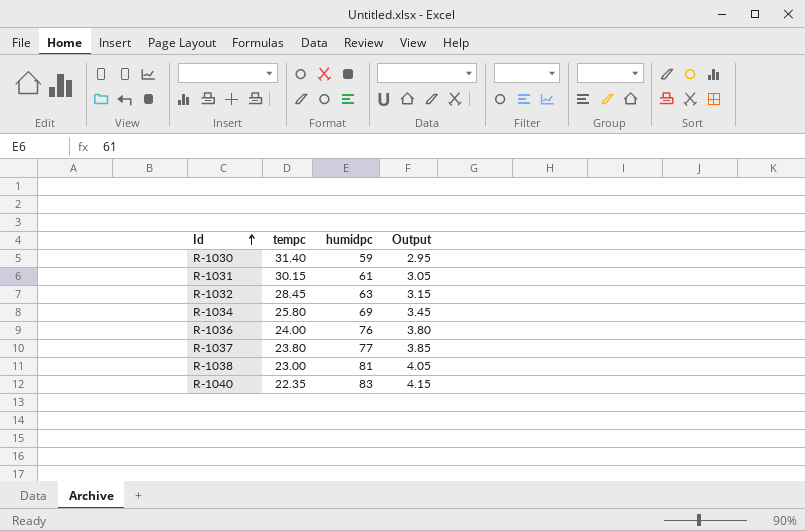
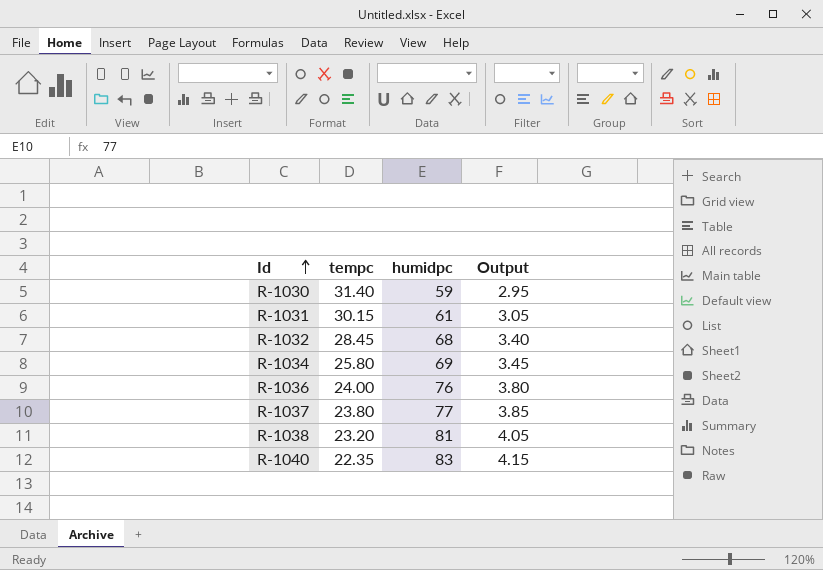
R-1032 | humidpc: 63 -> 68
R-1032 | Output: 3.15 -> 3.40
R-1038 | tempc: 23.00 -> 23.20

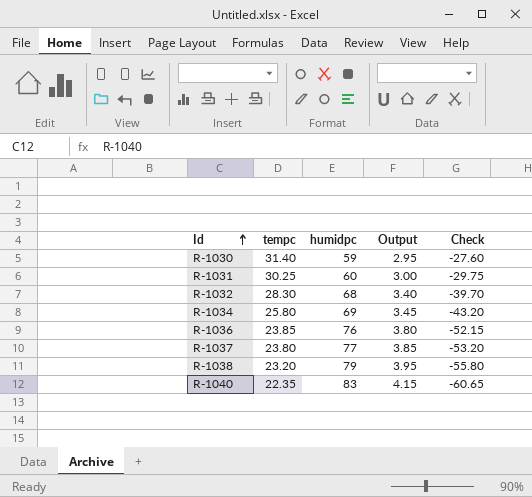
column Check | formula: none -> [tempc] - [humidpc]
R-1031 | tempc: 30.15 -> 30.25
R-1031 | humidpc: 61 -> 60
R-1031 | Output: 3.05 -> 3.00
R-1032 | tempc: 28.45 -> 28.30
R-1036 | tempc: 24.00 -> 23.85
R-1038 | humidpc: 81 -> 79
R-1038 | Output: 4.05 -> 3.95

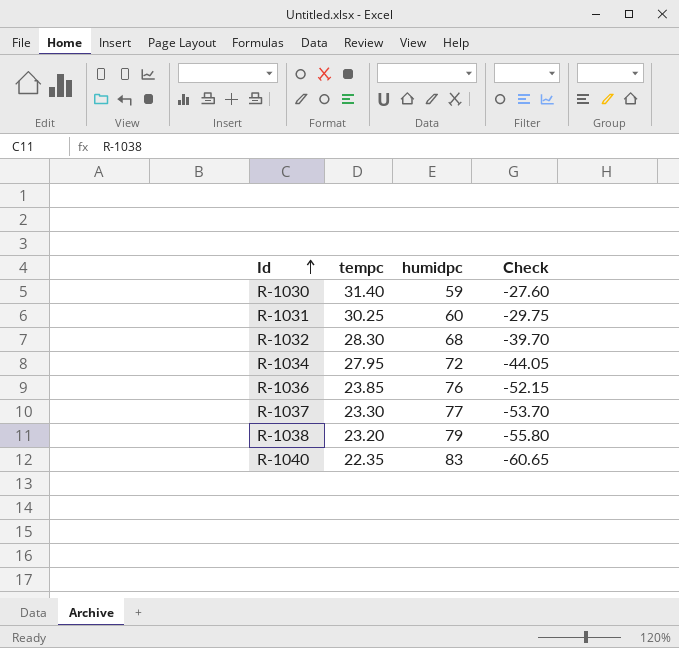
column Output | formula: [humidpc] * 0.05 -> none
R-1034 | tempc: 25.80 -> 27.95
R-1034 | humidpc: 69 -> 72
R-1034 | Check: -43.20 -> -44.05
R-1037 | tempc: 23.80 -> 23.30
R-1037 | Check: -53.20 -> -53.70

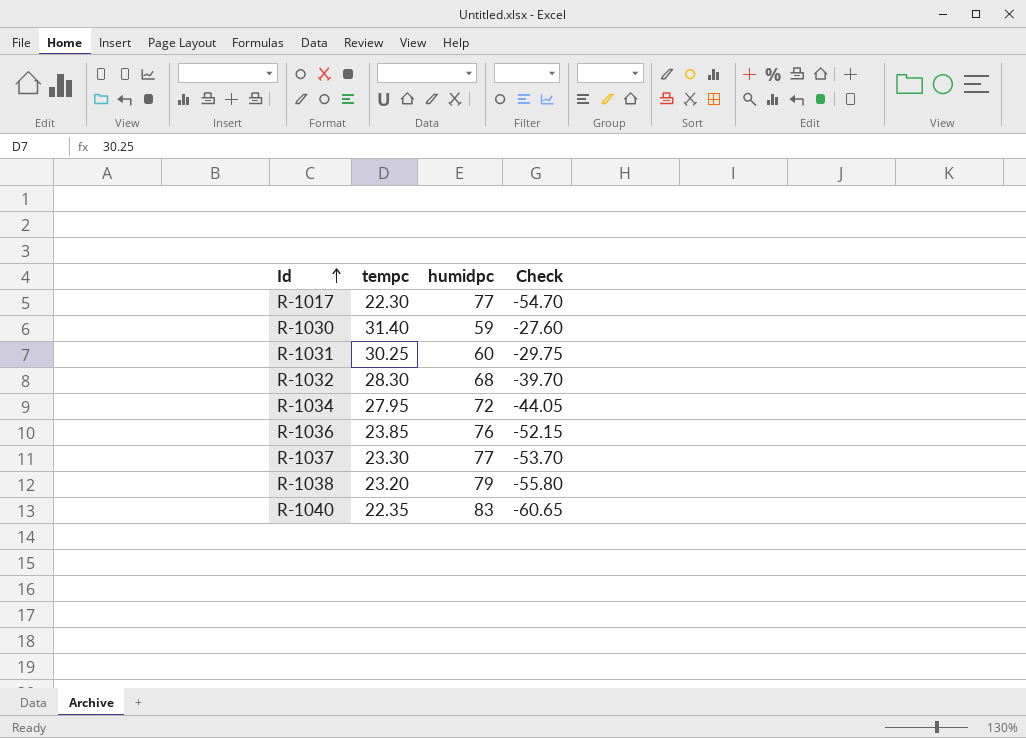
row R-1017: none -> 22.30 | 77 | -54.70

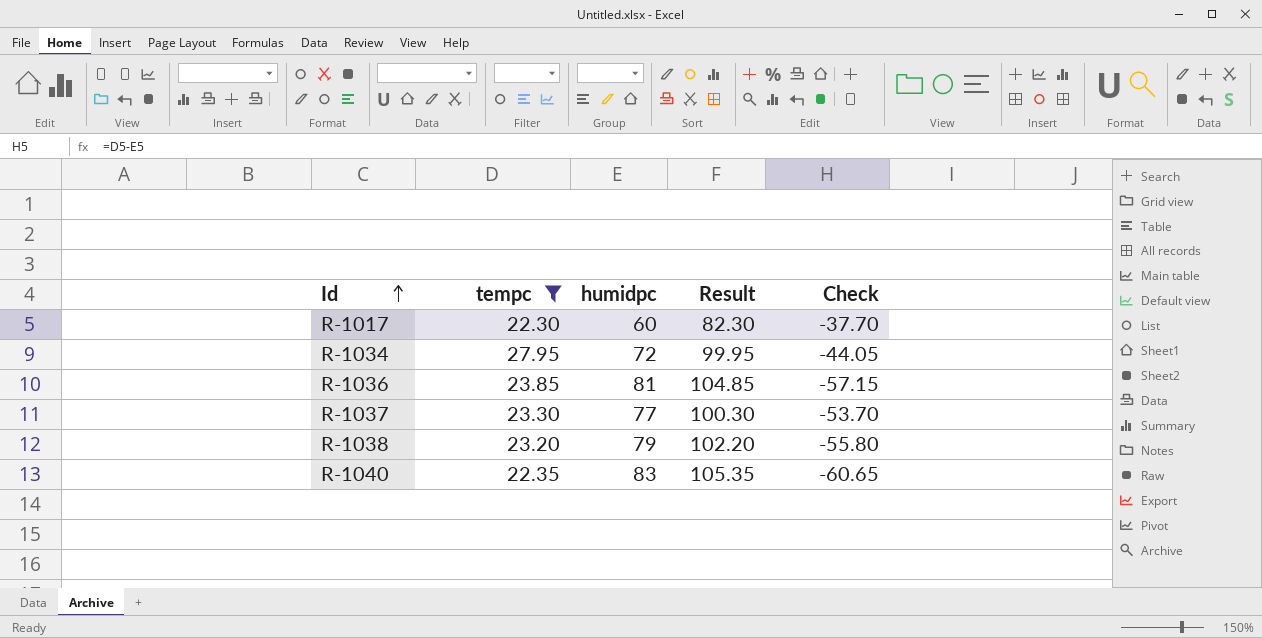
filter: none -> tempc <= 27.95
column Result | formula: none -> [tempc] + [humidpc]
R-1017 | humidpc: 77 -> 60
R-1017 | Check: -54.70 -> -37.70
R-1036 | humidpc: 76 -> 81
R-1036 | Check: -52.15 -> -57.15

